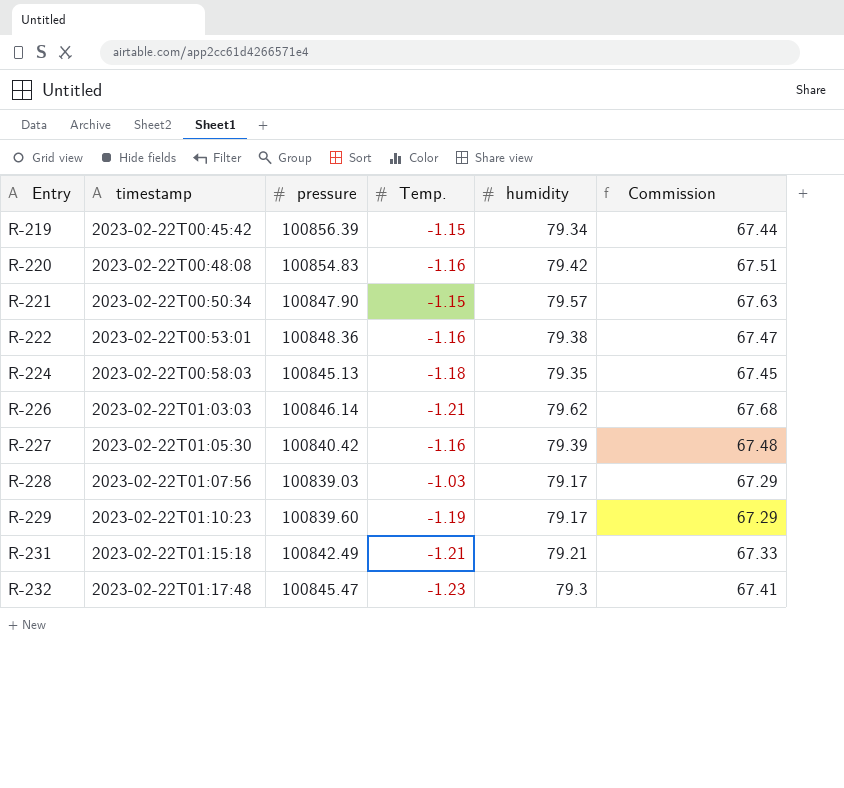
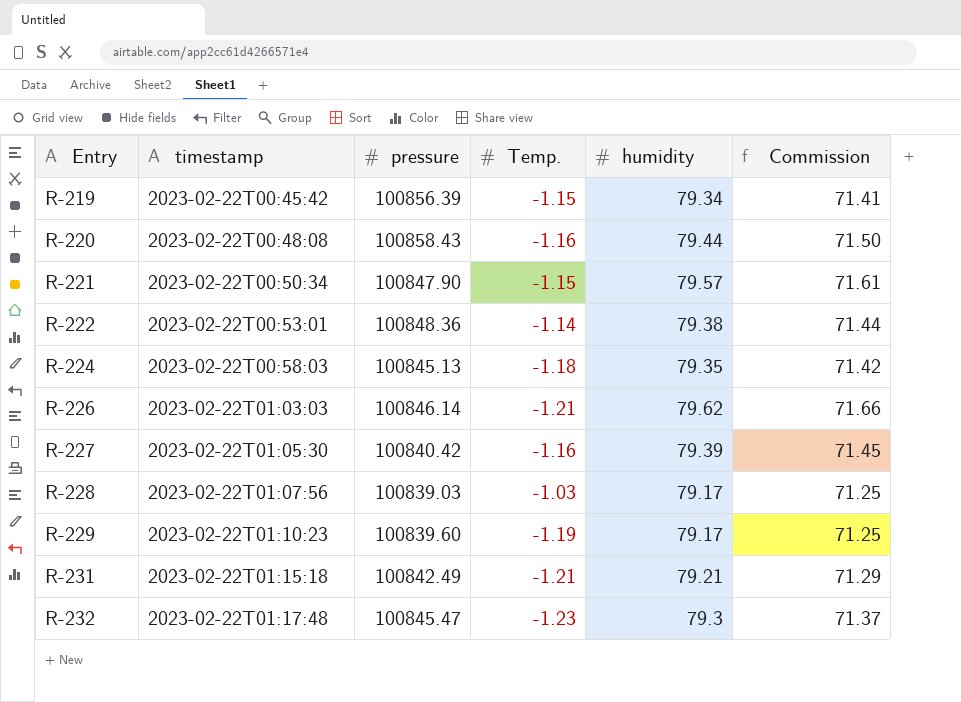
column Commission | formula: [humidity] * 0.85 -> [humidity] * 0.9
R-220 | pressure: 100854.83 -> 100858.43
R-220 | humidity: 79.42 -> 79.44
R-222 | Temp.: -1.16 -> -1.14

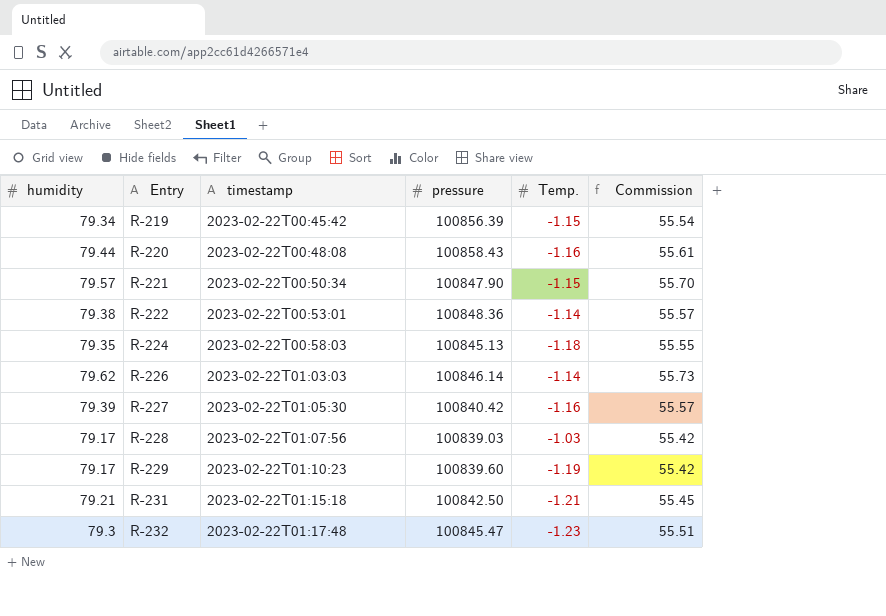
column humidity | position: 5 -> 1
column Commission | formula: [humidity] * 0.9 -> [humidity] * 0.7
R-226 | Temp.: -1.21 -> -1.14
R-231 | pressure: 100842.49 -> 100842.50

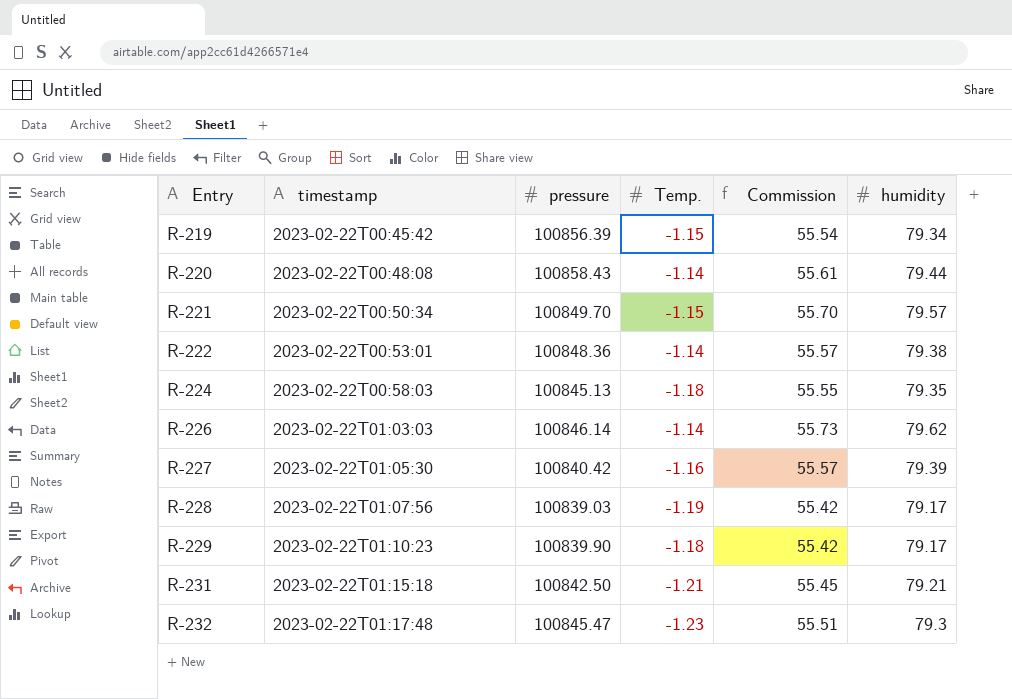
column humidity | position: 1 -> 6
R-220 | Temp.: -1.16 -> -1.14
R-221 | pressure: 100847.90 -> 100849.70
R-228 | Temp.: -1.03 -> -1.19
R-229 | pressure: 100839.60 -> 100839.90
R-229 | Temp.: -1.19 -> -1.18

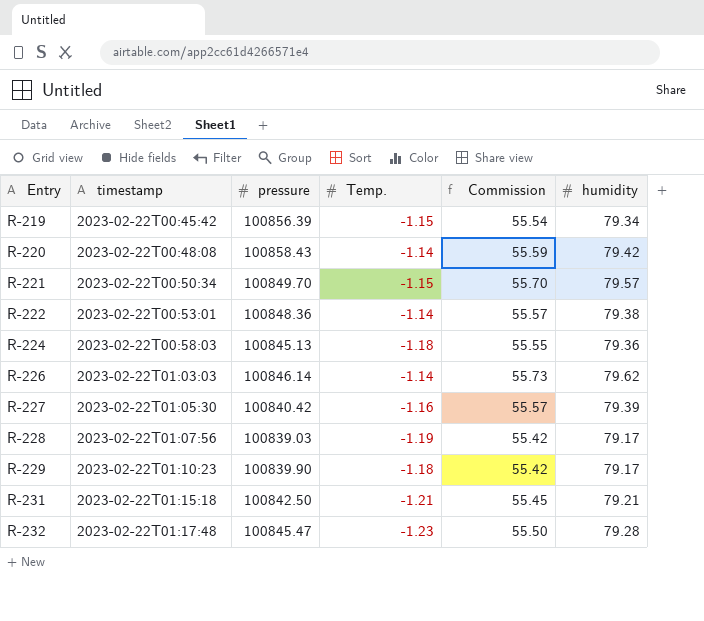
R-220 | Commission: 55.61 -> 55.59
R-220 | humidity: 79.44 -> 79.42
R-224 | humidity: 79.35 -> 79.36
R-232 | Commission: 55.51 -> 55.50
R-232 | humidity: 79.3 -> 79.28

